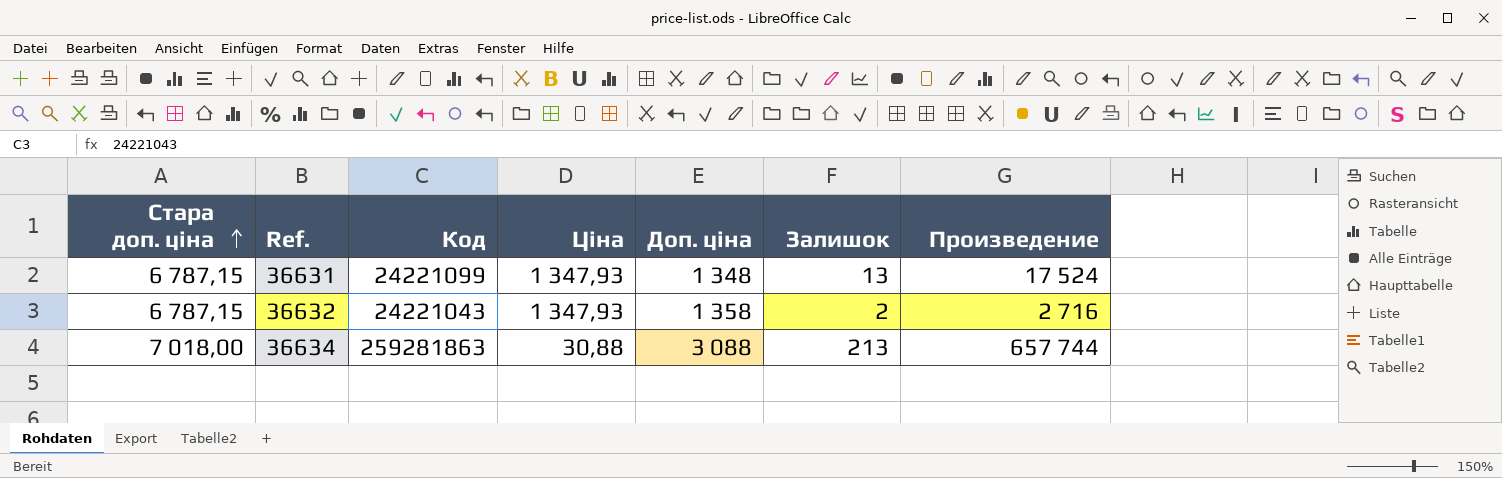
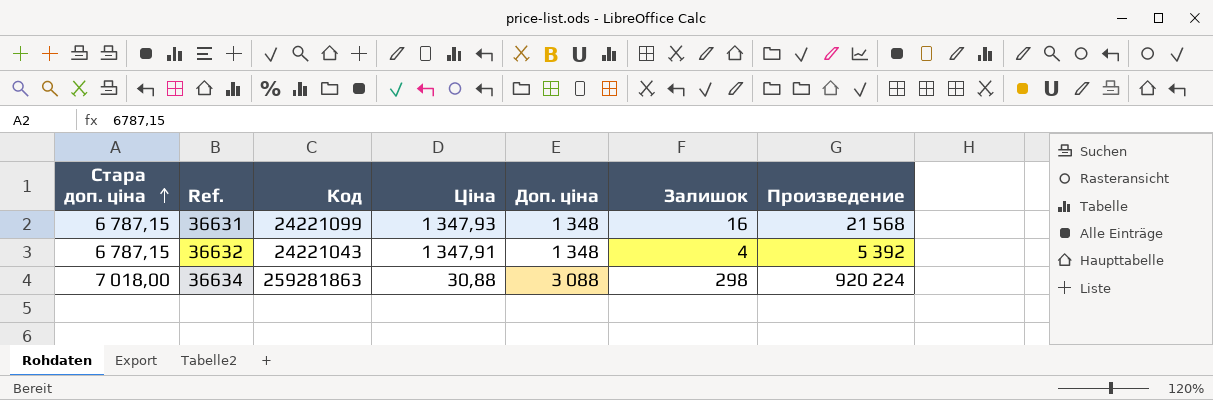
36631 | Залишок: 13 -> 16
36631 | Произведение: 17 524 -> 21 568
36632 | Ціна: 1 347,93 -> 1 347,91
36632 | Доп. ціна: 1 358 -> 1 348
36632 | Залишок: 2 -> 4
36632 | Произведение: 2 716 -> 5 392
36634 | Залишок: 213 -> 298
36634 | Произведение: 657 744 -> 920 224

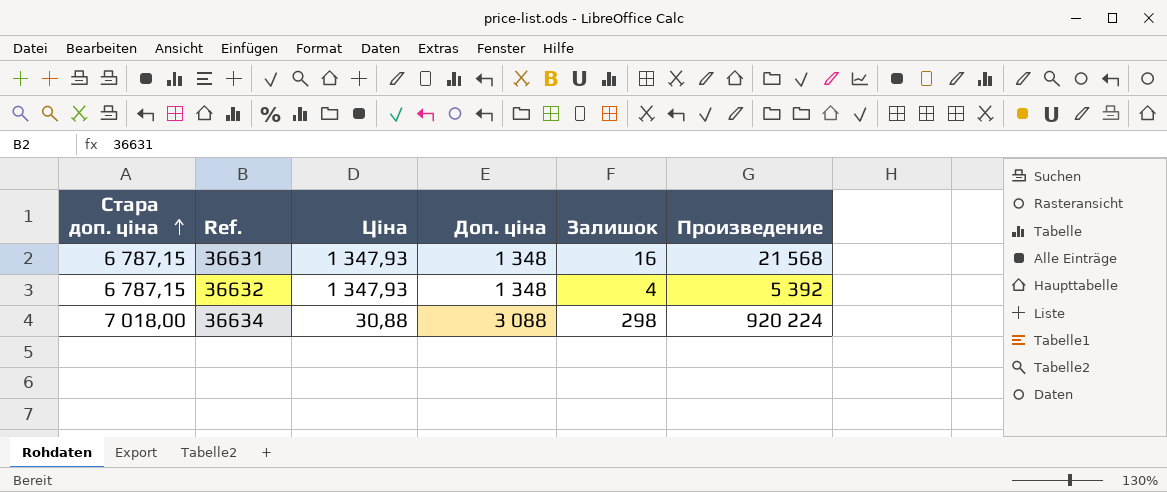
column Код | position: 3 -> none
36632 | Ціна: 1 347,91 -> 1 347,93

